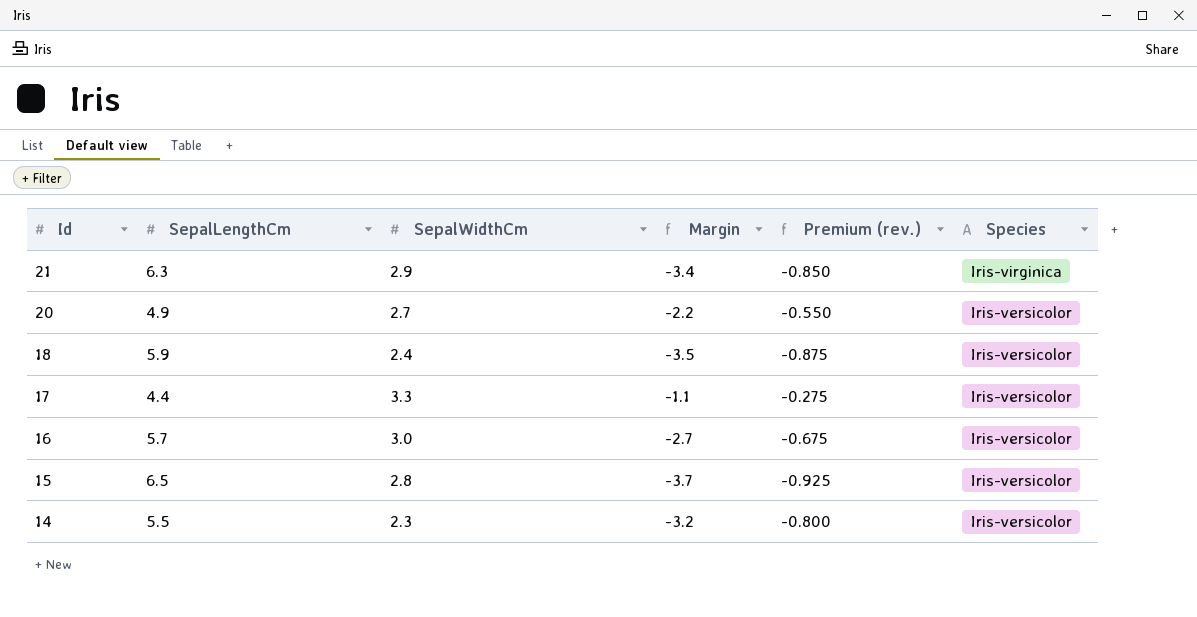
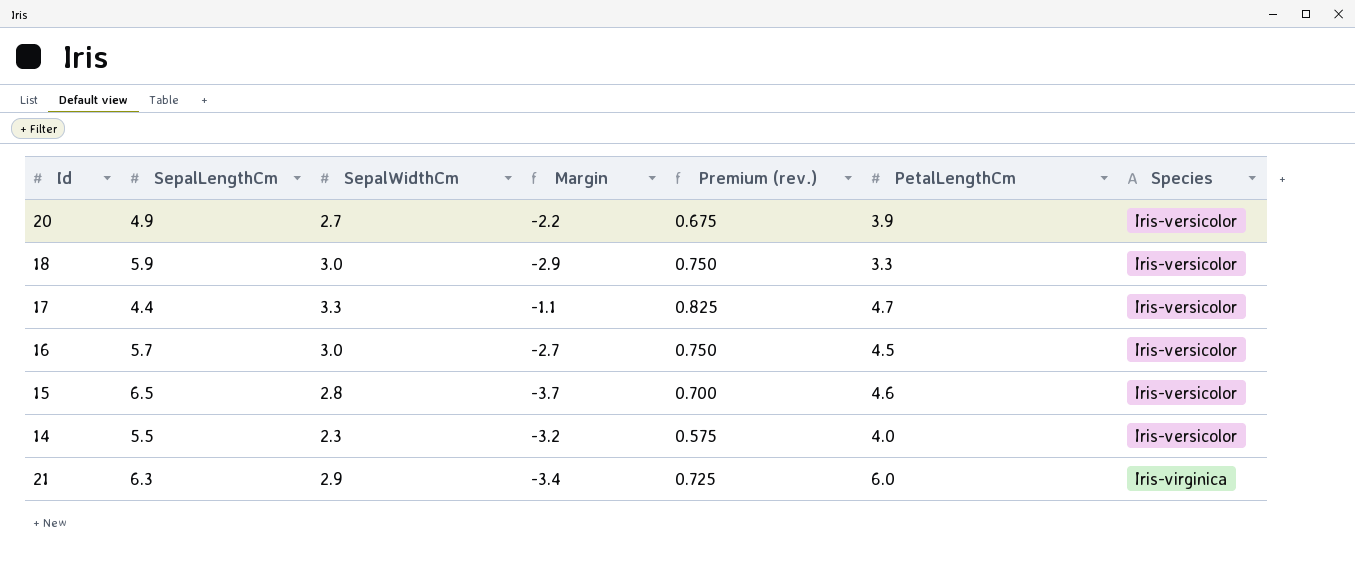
row order: Id descending -> Species ascending
column Premium (rev.) | formula: [Margin] * 0.25 -> [SepalWidthCm] * 0.25
column PetalLengthCm | position: none -> 6
18 | SepalWidthCm: 2.4 -> 3.0
18 | Margin: -3.5 -> -2.9

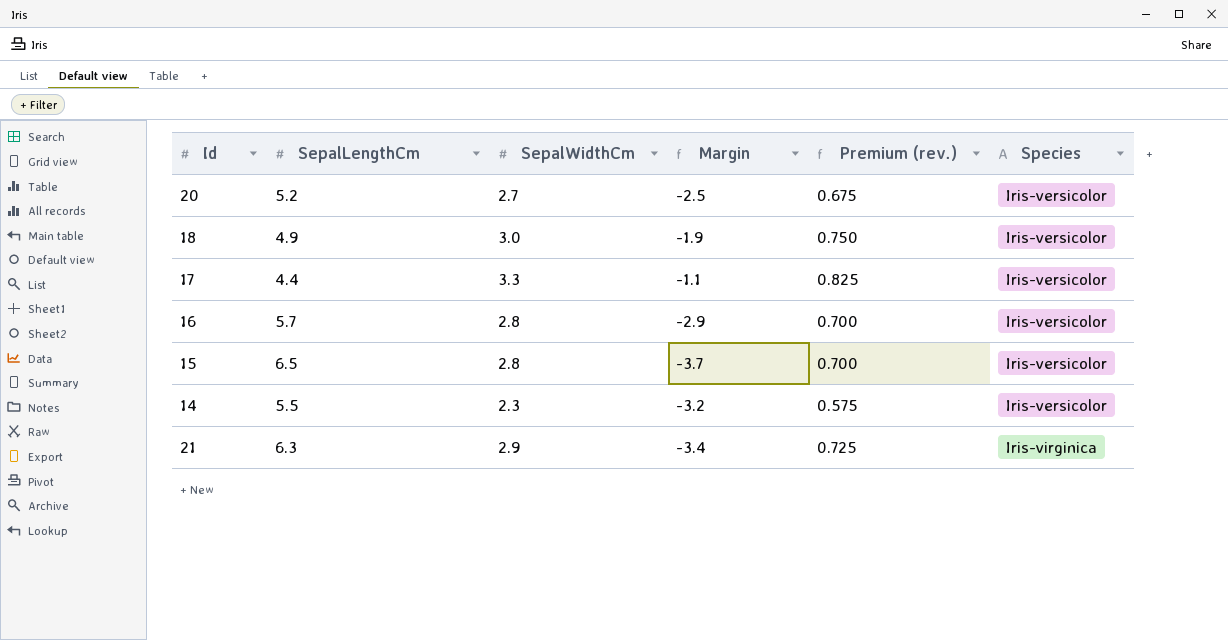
column PetalLengthCm | position: 6 -> none
20 | SepalLengthCm: 4.9 -> 5.2
20 | Margin: -2.2 -> -2.5
18 | SepalLengthCm: 5.9 -> 4.9
18 | Margin: -2.9 -> -1.9
16 | SepalWidthCm: 3.0 -> 2.8
16 | Margin: -2.7 -> -2.9
16 | Premium (rev.): 0.750 -> 0.700

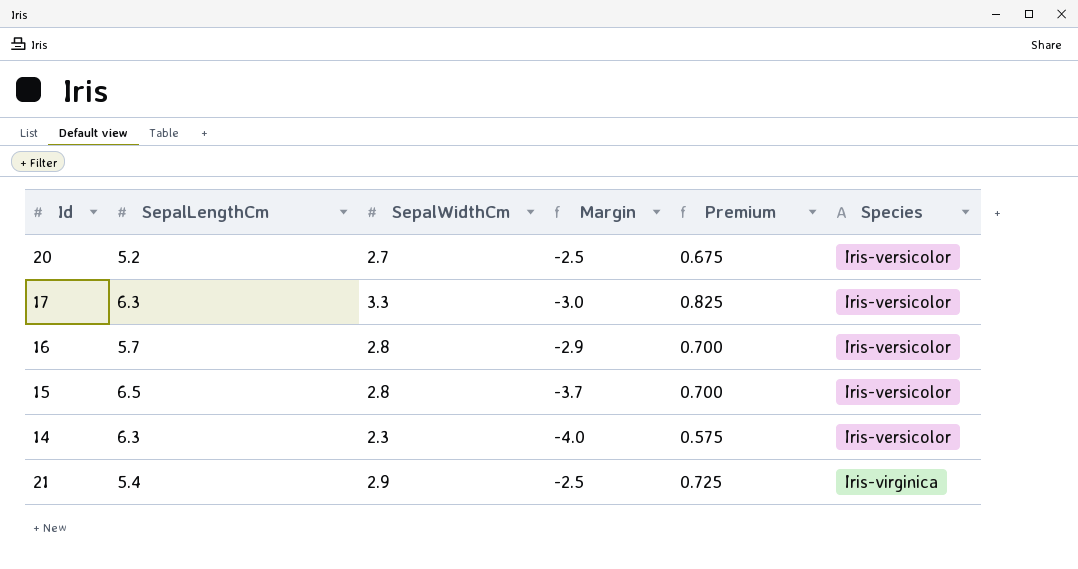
column name: Premium (rev.) -> Premium
row 18: 4.9 | 3.0 | -1.9 | 0.750 | Iris-versicolor -> none
17 | SepalLengthCm: 4.4 -> 6.3
17 | Margin: -1.1 -> -3.0
14 | SepalLengthCm: 5.5 -> 6.3
14 | Margin: -3.2 -> -4.0
21 | SepalLengthCm: 6.3 -> 5.4
21 | Margin: -3.4 -> -2.5

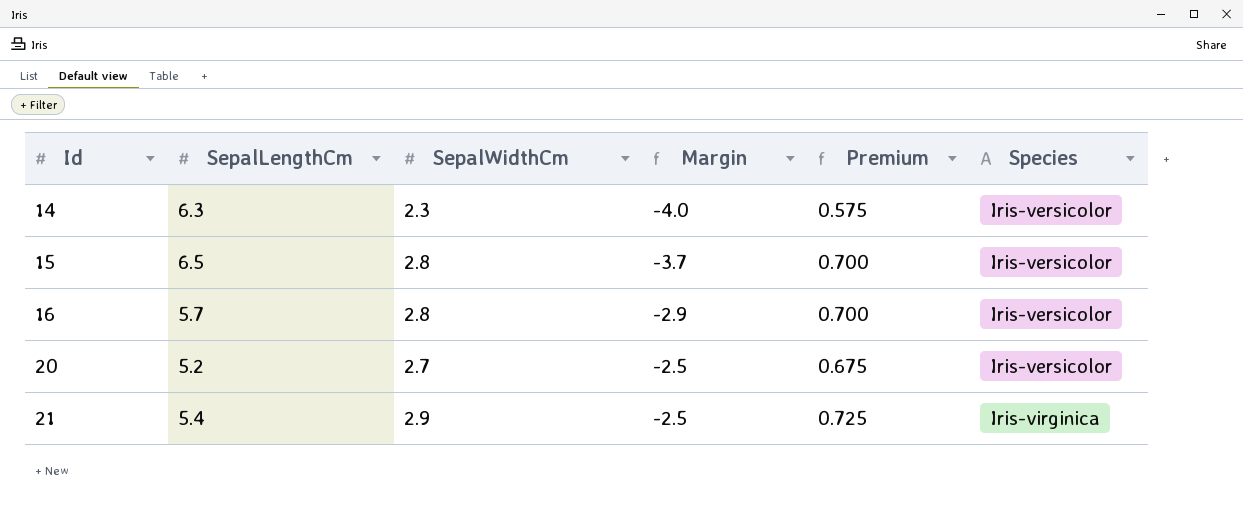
row order: Species ascending -> Id ascending
row 17: 6.3 | 3.3 | -3.0 | 0.825 | Iris-versicolor -> none

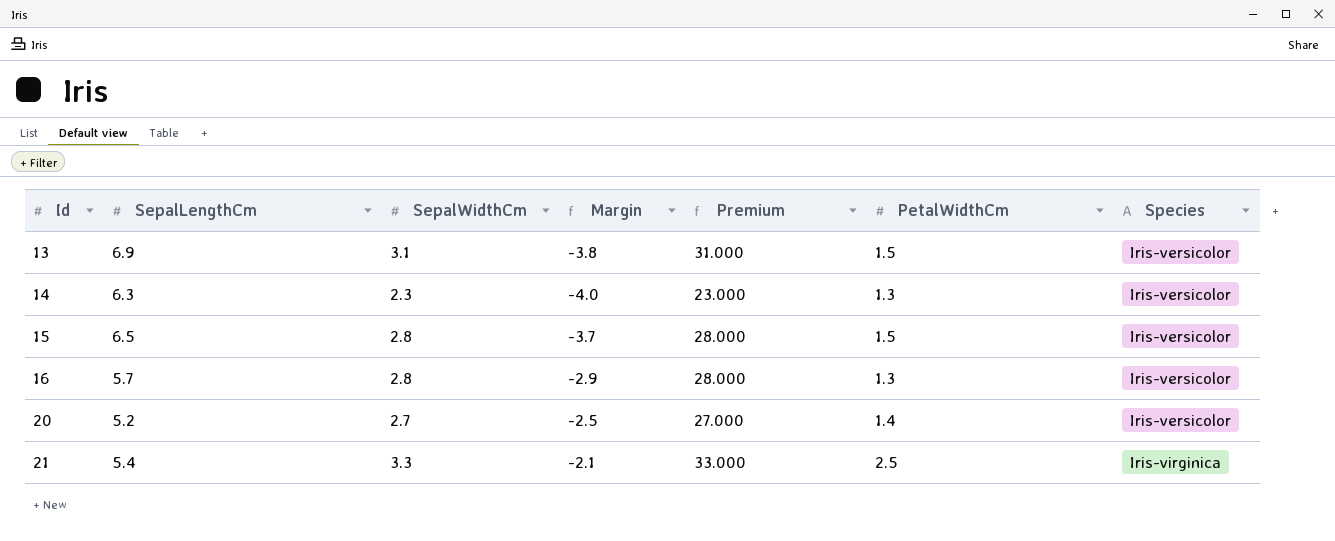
column Premium | formula: [SepalWidthCm] * 0.25 -> [SepalWidthCm] * 10
column PetalWidthCm | position: none -> 6
row 13: none -> 6.9 | 3.1 | -3.8 | 31.000 | 1.5 | Iris-versicolor
21 | SepalWidthCm: 2.9 -> 3.3
21 | Margin: -2.5 -> -2.1

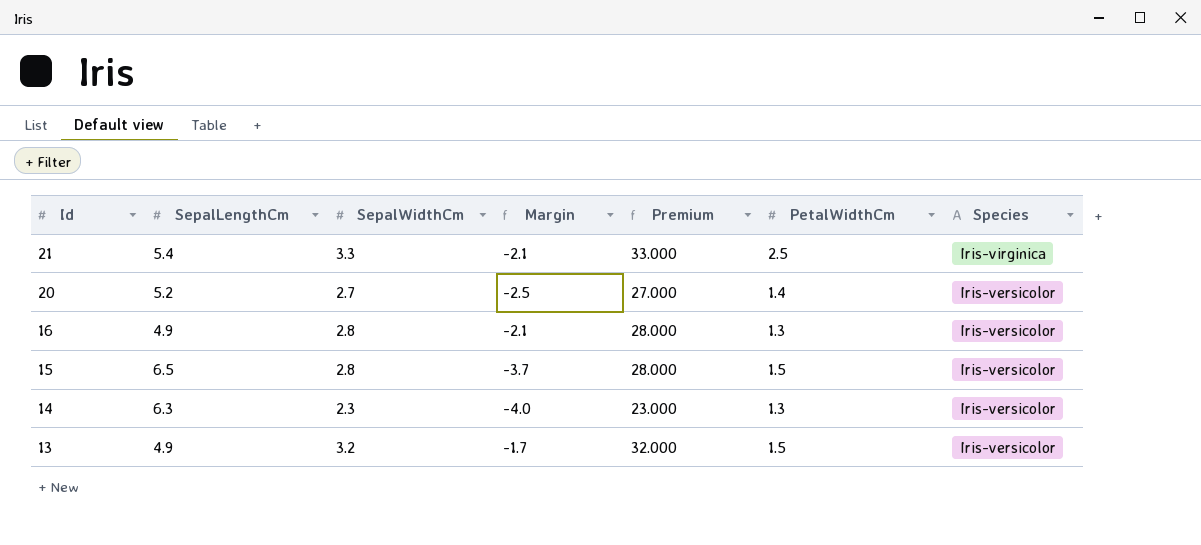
row order: Id ascending -> Id descending
16 | SepalLengthCm: 5.7 -> 4.9
16 | Margin: -2.9 -> -2.1
13 | SepalLengthCm: 6.9 -> 4.9
13 | SepalWidthCm: 3.1 -> 3.2
13 | Margin: -3.8 -> -1.7
13 | Premium: 31.000 -> 32.000

